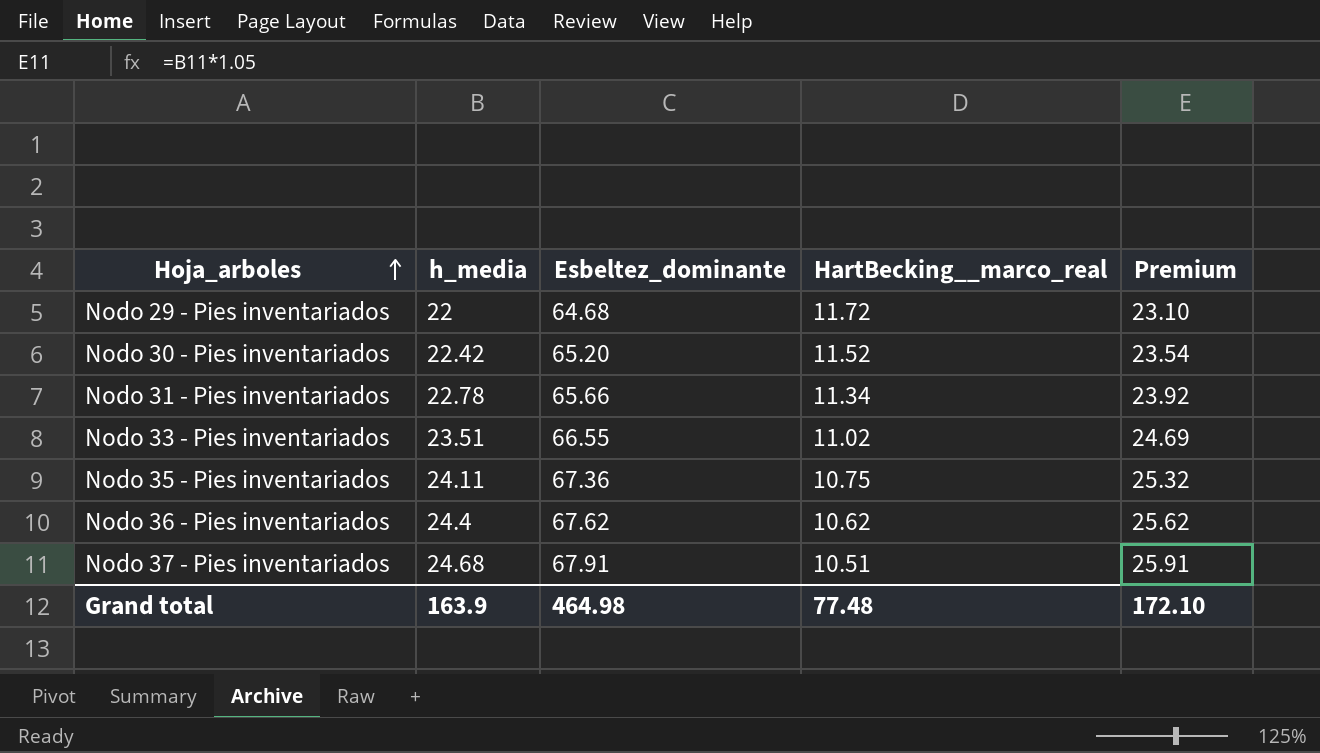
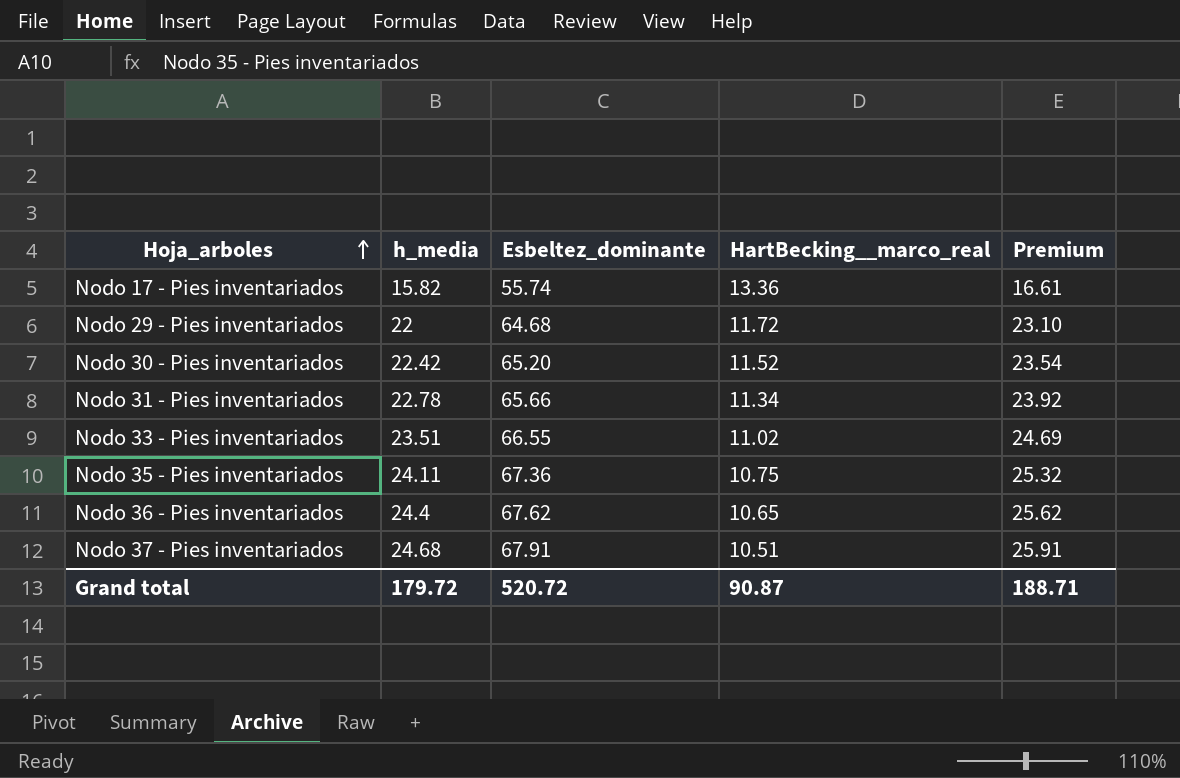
row Nodo 17 - Pies inventariados: none -> 15.82 | 55.74 | 13.36 | 16.61
Nodo 36 - Pies inventariados | HartBecking__marco_real: 10.62 -> 10.65
Grand total | h_media: 163.9 -> 179.72
Grand total | Esbeltez_dominante: 464.98 -> 520.72
Grand total | HartBecking__marco_real: 77.48 -> 90.87
Grand total | Premium: 172.10 -> 188.71

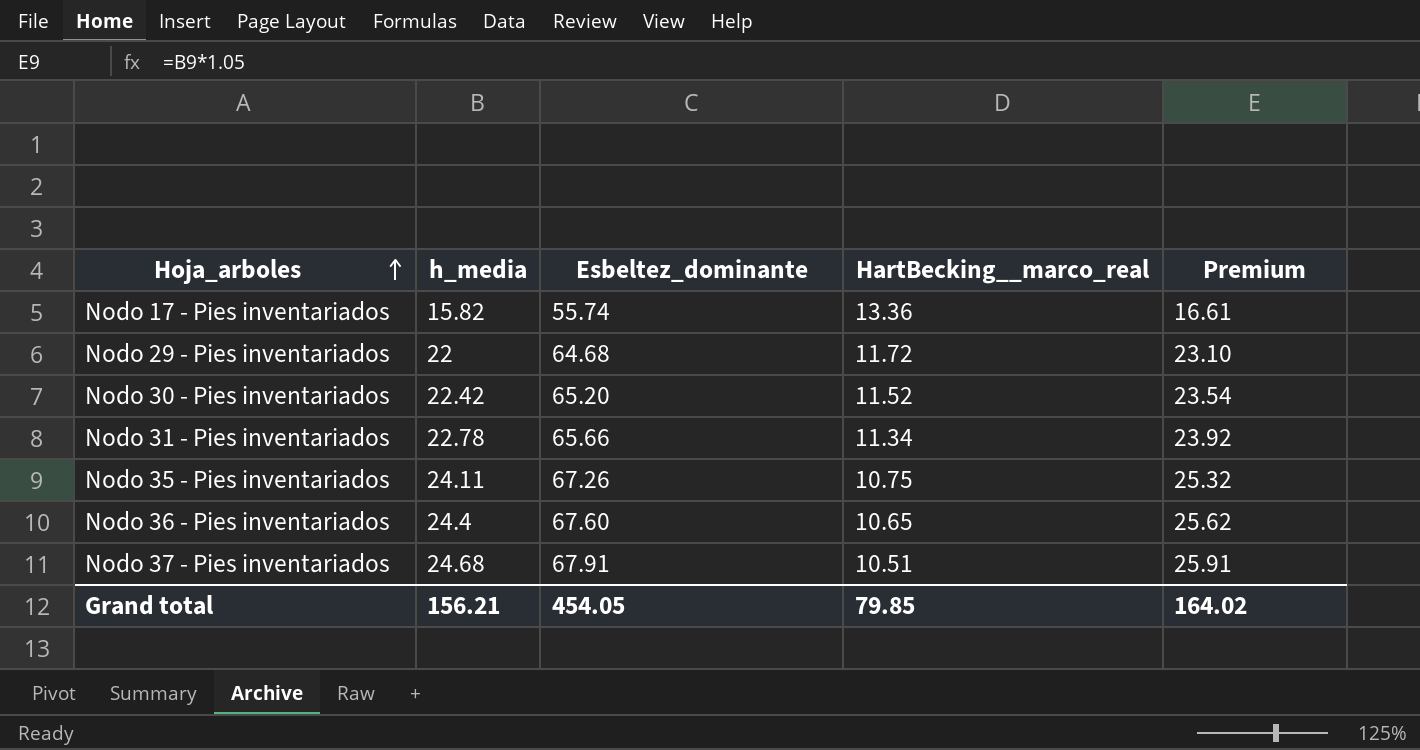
row Nodo 33 - Pies inventariados: 23.51 | 66.55 | 11.02 | 24.69 -> none
Nodo 35 - Pies inventariados | Esbeltez_dominante: 67.36 -> 67.26
Nodo 36 - Pies inventariados | Esbeltez_dominante: 67.62 -> 67.60
Grand total | h_media: 179.72 -> 156.21
Grand total | Esbeltez_dominante: 520.72 -> 454.05
Grand total | HartBecking__marco_real: 90.87 -> 79.85
Grand total | Premium: 188.71 -> 164.02

